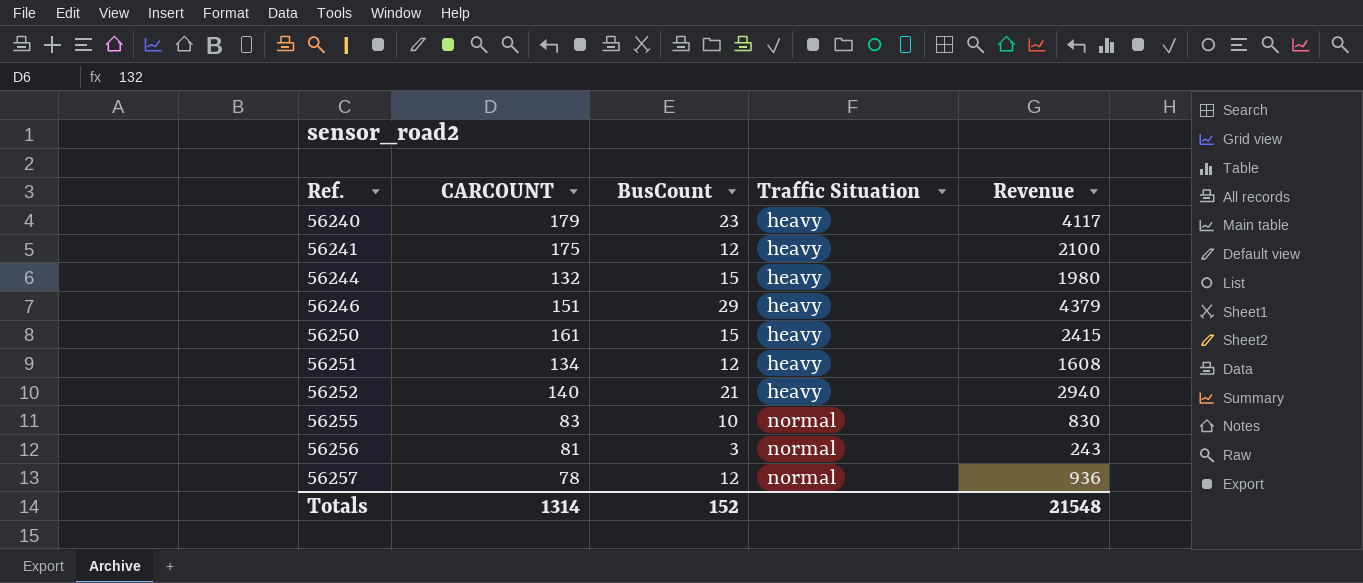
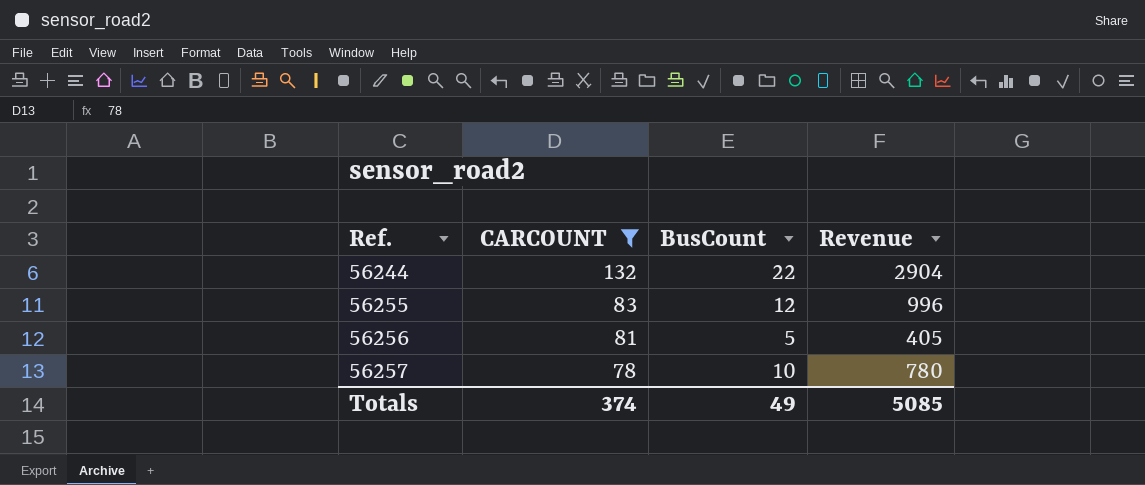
filter: none -> CARCOUNT <= 132
column Traffic Situation | position: 4 -> none
56244 | BusCount: 15 -> 22
56244 | Revenue: 1980 -> 2904
56255 | BusCount: 10 -> 12
56255 | Revenue: 830 -> 996
56256 | BusCount: 3 -> 5
56256 | Revenue: 243 -> 405
56257 | BusCount: 12 -> 10
56257 | Revenue: 936 -> 780
Totals | CARCOUNT: 1314 -> 374
Totals | BusCount: 152 -> 49
Totals | Revenue: 21548 -> 5085

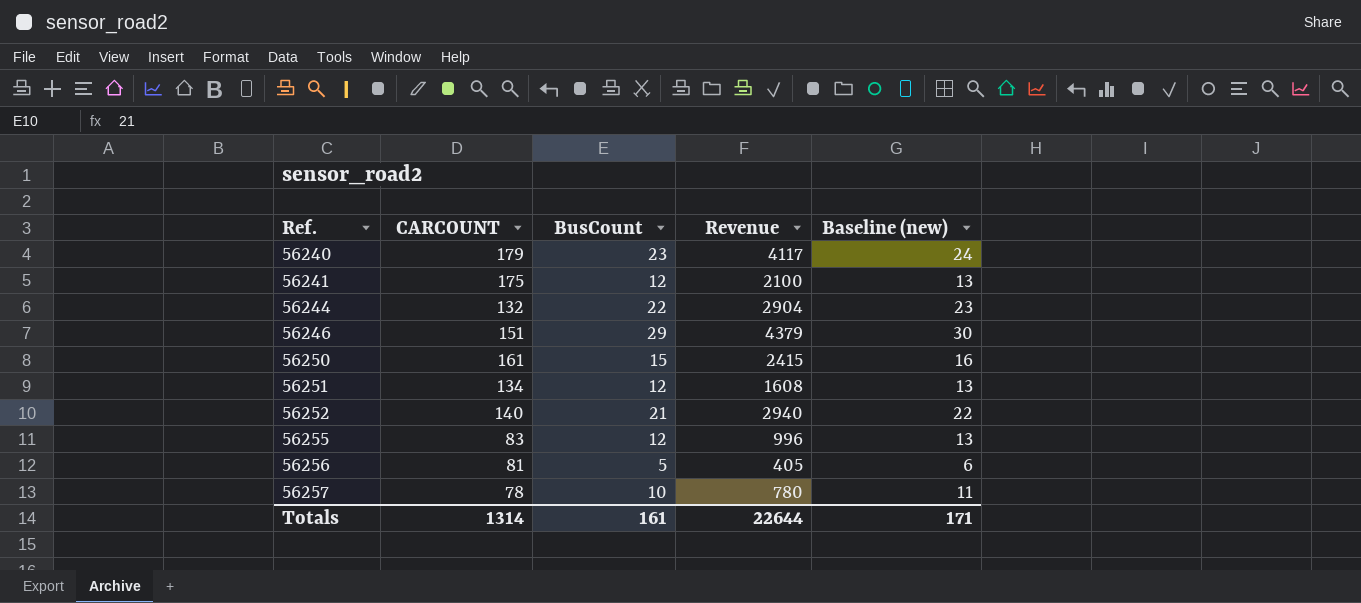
filter: CARCOUNT <= 132 -> none
column Baseline (new) | formula: none -> [BusCount] + 1
Totals | CARCOUNT: 374 -> 1314
Totals | BusCount: 49 -> 161
Totals | Revenue: 5085 -> 22644

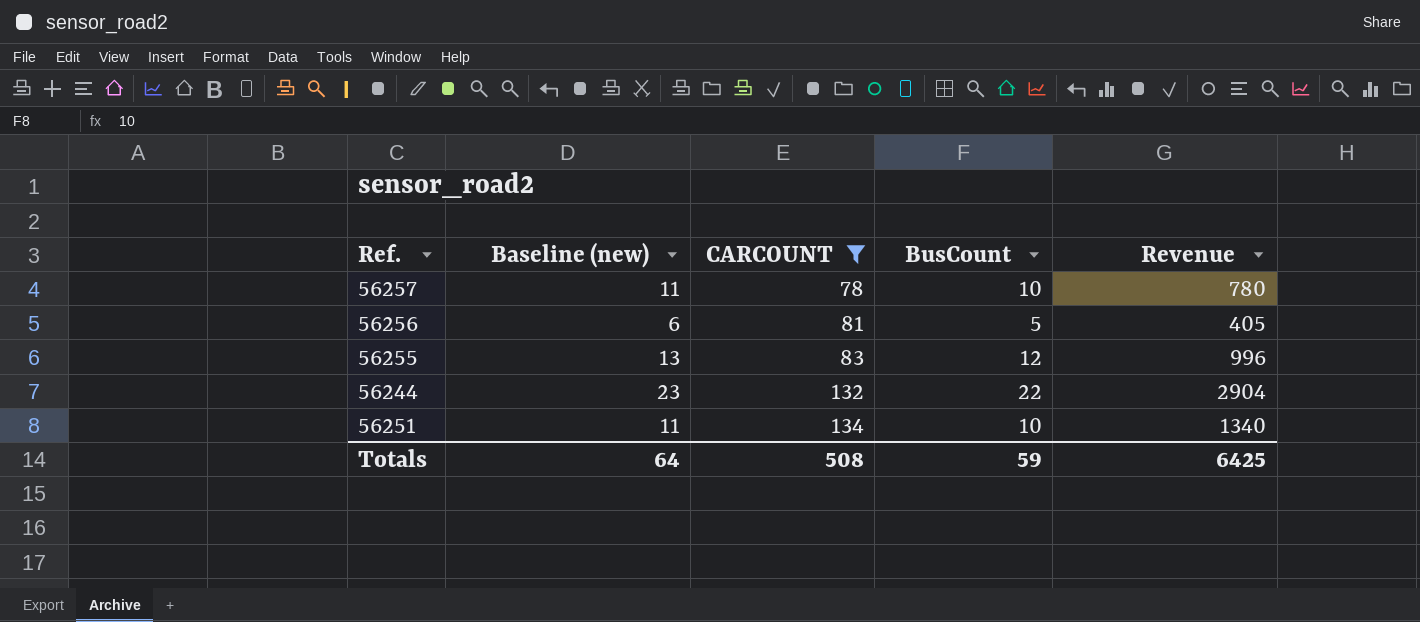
filter: none -> CARCOUNT <= 134
row order: Ref. ascending -> CARCOUNT ascending
column Baseline (new) | position: 5 -> 2
56251 | Baseline (new): 13 -> 11
56251 | BusCount: 12 -> 10
56251 | Revenue: 1608 -> 1340
Totals | Baseline (new): 171 -> 64
Totals | CARCOUNT: 1314 -> 508
Totals | BusCount: 161 -> 59
Totals | Revenue: 22644 -> 6425

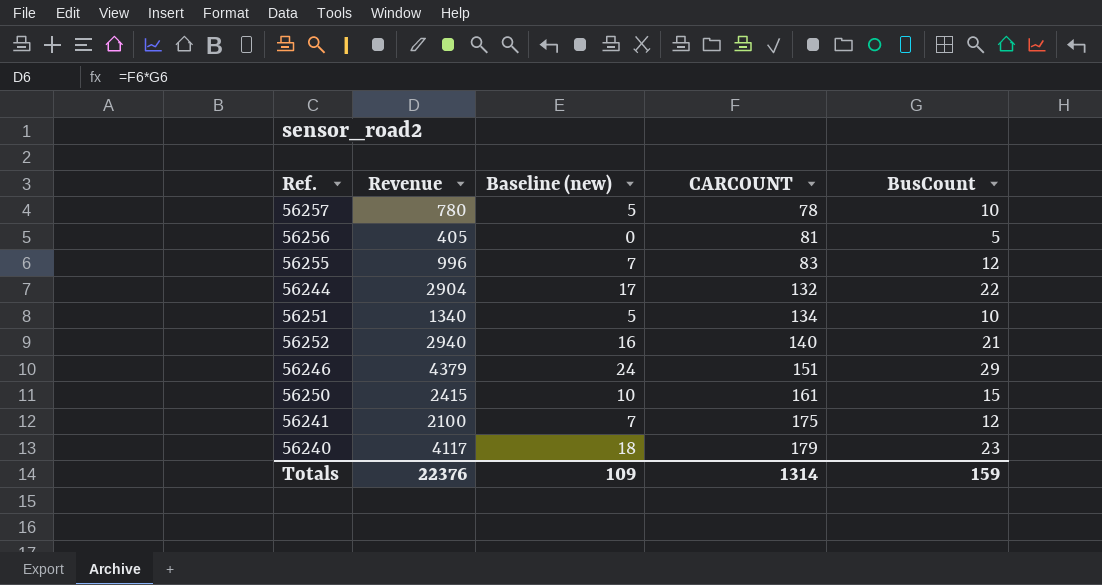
filter: CARCOUNT <= 134 -> none
column Revenue | position: 5 -> 2
column Baseline (new) | formula: [BusCount] + 1 -> [BusCount] - 5
Totals | Revenue: 6425 -> 22376
Totals | Baseline (new): 64 -> 109
Totals | CARCOUNT: 508 -> 1314
Totals | BusCount: 59 -> 159

